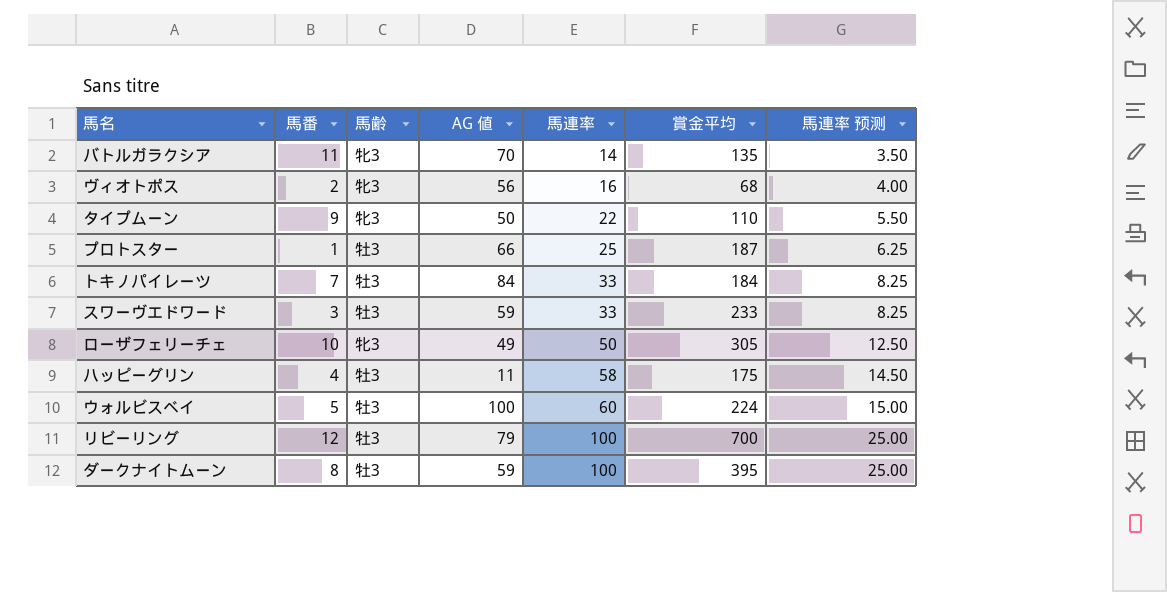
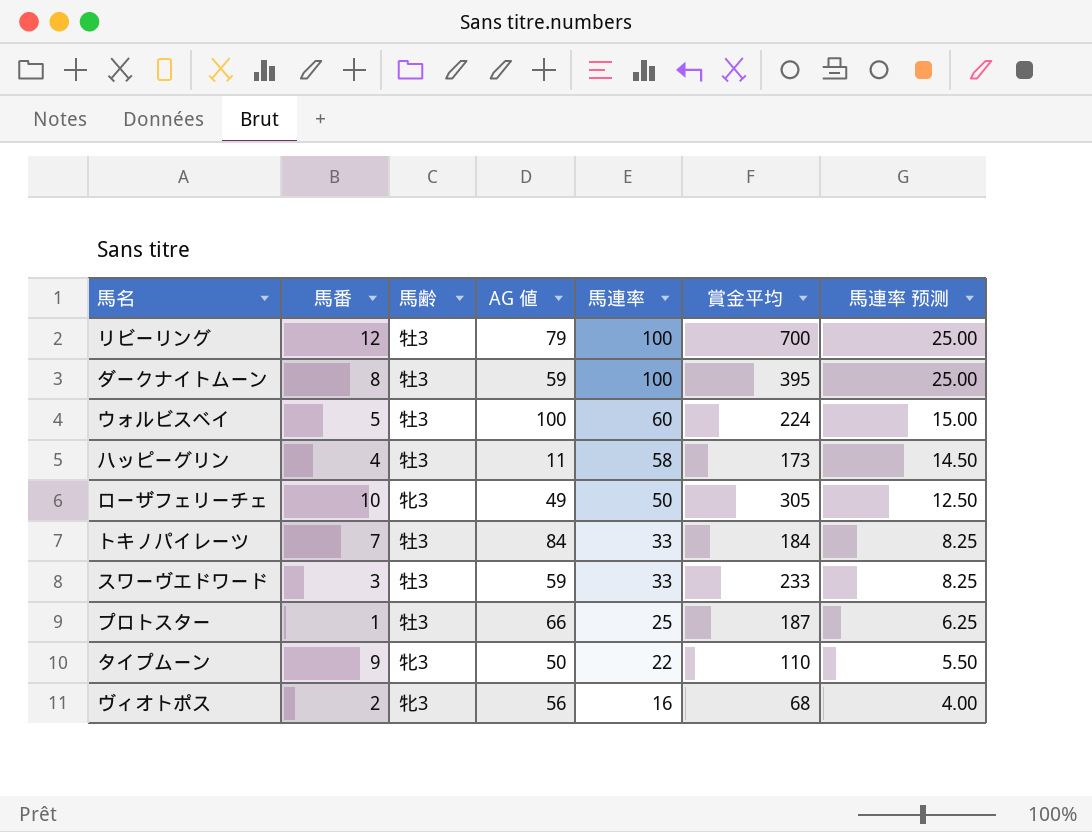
row order: 馬連率 ascending -> 馬連率 descending
row バトルガラクシア: 11 | 牝3 | 70 | 14 | 135 | 3.50 -> none
ハッピーグリン | 賞金平均: 175 -> 173

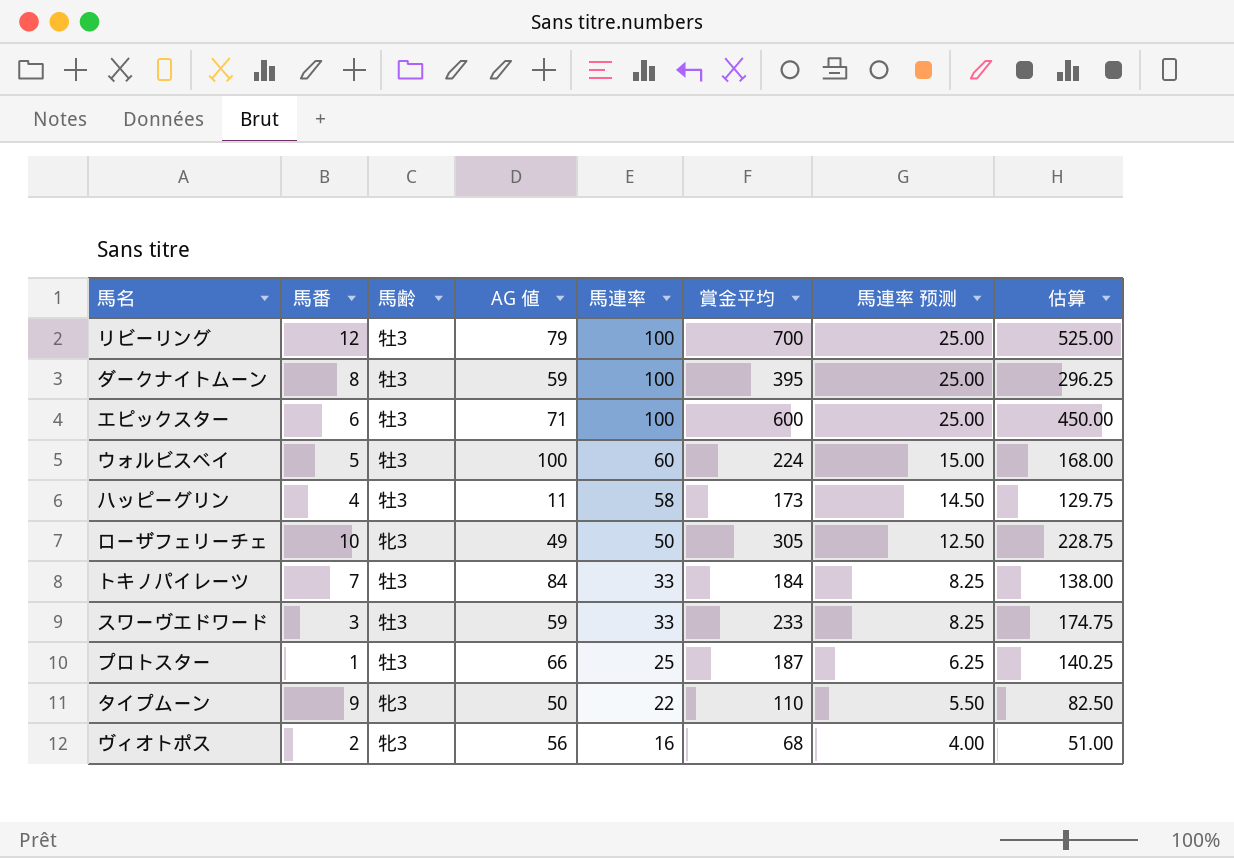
column 估算 | formula: none -> [賞金平均] * 0.75
row エピックスター: none -> 6 | 牡3 | 71 | 100 | 600 | 25.00 | 450.00

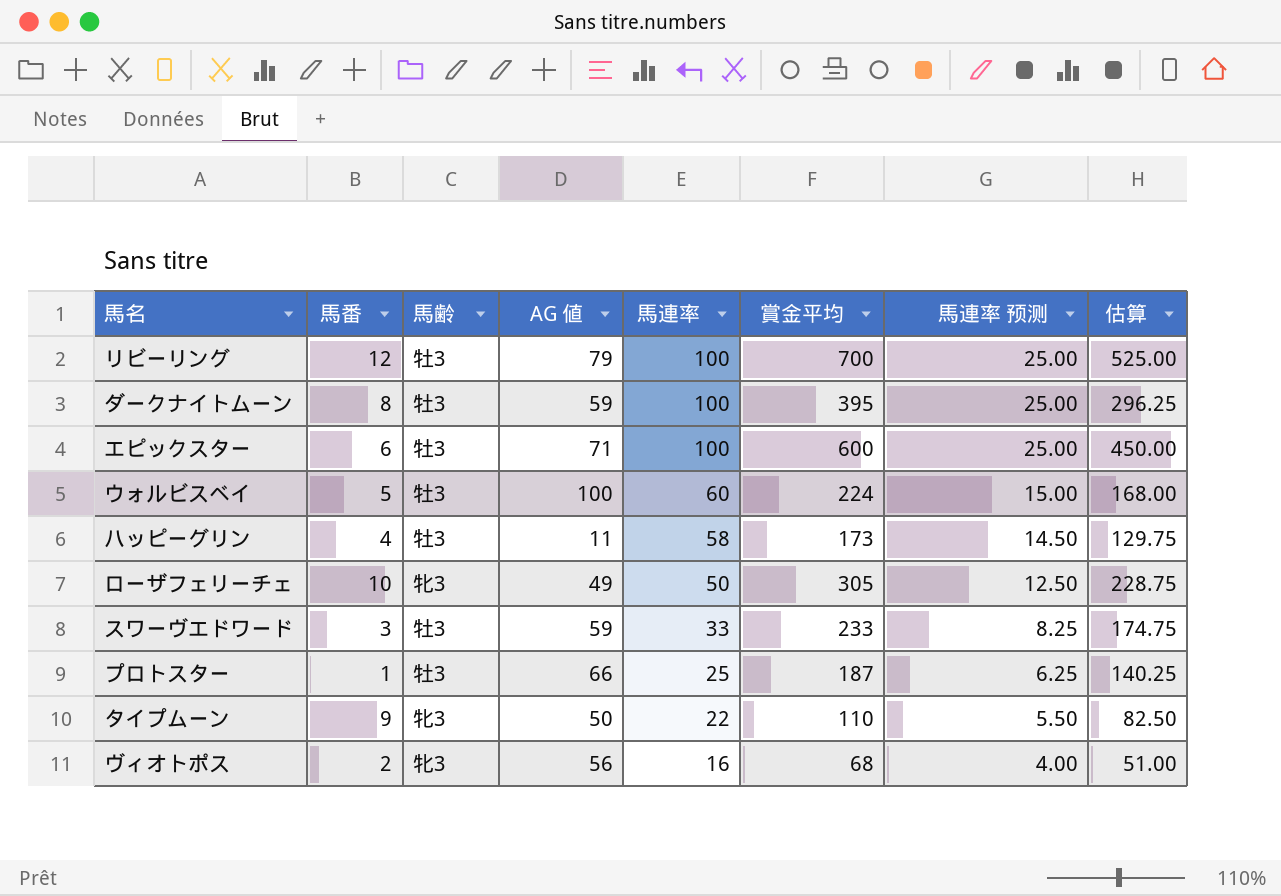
row トキノパイレーツ: 7 | 牡3 | 84 | 33 | 184 | 8.25 | 138.00 -> none

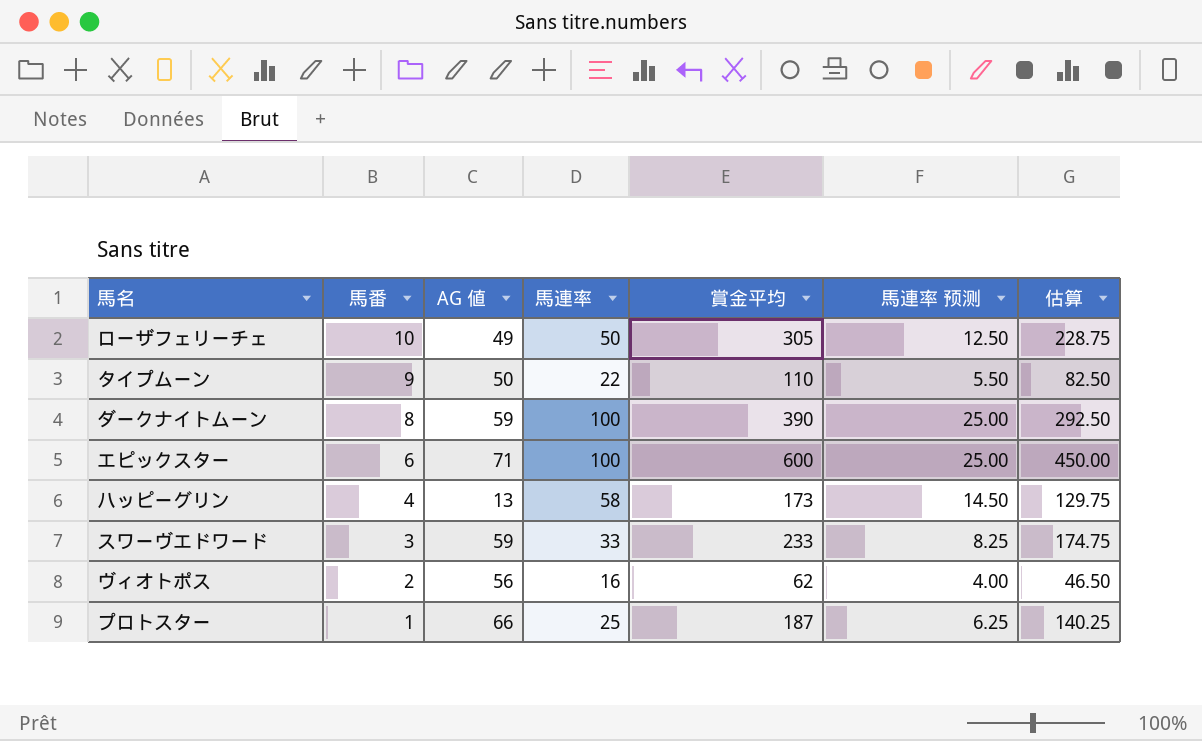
row order: 馬連率 descending -> 馬番 descending
column 馬齢 | position: 3 -> none
row リビーリング: 12 | 牡3 | 79 | 100 | 700 | 25.00 | 525.00 -> none
row ウォルビスベイ: 5 | 牡3 | 100 | 60 | 224 | 15.00 | 168.00 -> none
ダークナイトムーン | 賞金平均: 395 -> 390
ダークナイトムーン | 估算: 296.25 -> 292.50
ハッピーグリン | AG 値: 11 -> 13
ヴィオトポス | 賞金平均: 68 -> 62
ヴィオトポス | 估算: 51.00 -> 46.50

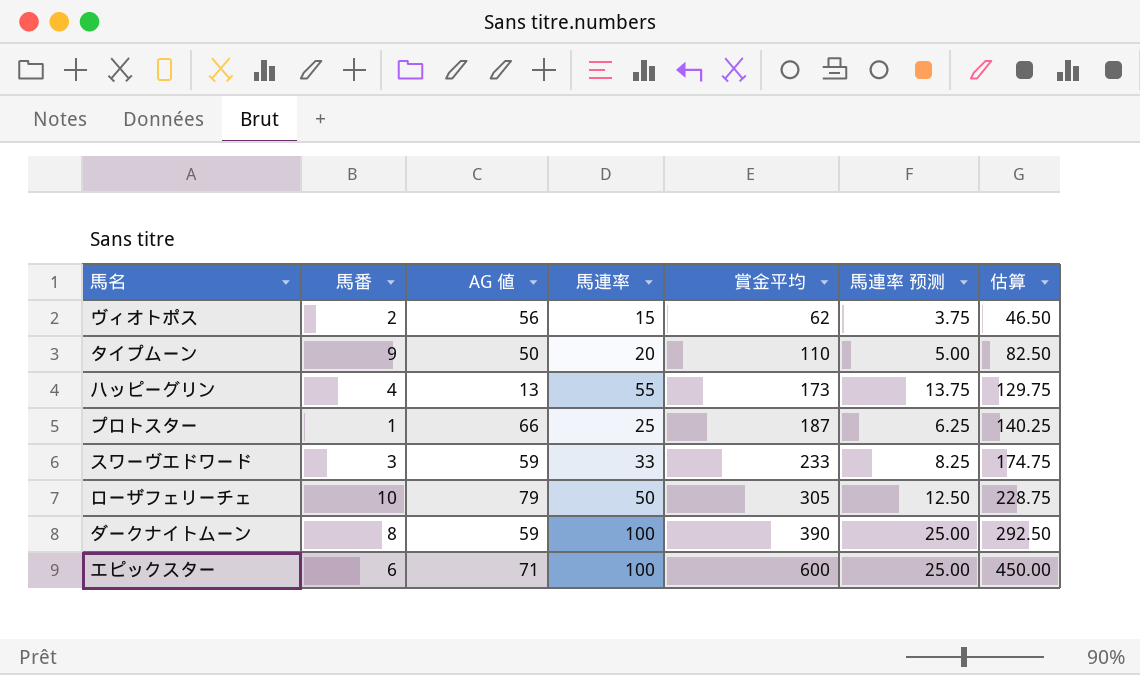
row order: 馬番 descending -> 賞金平均 ascending
ヴィオトポス | 馬連率: 16 -> 15
ヴィオトポス | 馬連率 预测: 4.00 -> 3.75
タイプムーン | 馬連率: 22 -> 20
タイプムーン | 馬連率 预测: 5.50 -> 5.00
ハッピーグリン | 馬連率: 58 -> 55
ハッピーグリン | 馬連率 预测: 14.50 -> 13.75
ローザフェリーチェ | AG 値: 49 -> 79

